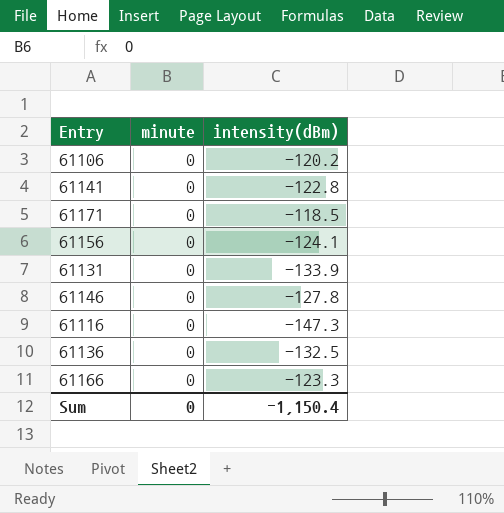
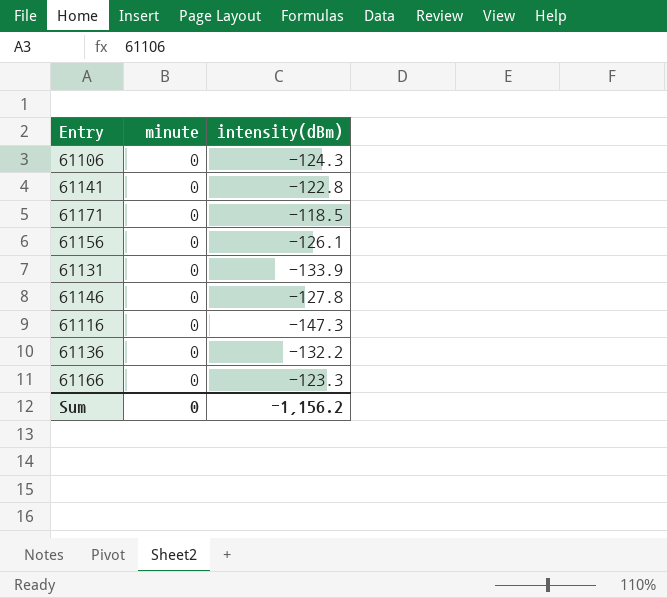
61106 | intensity(dBm): -120.2 -> -124.3
61156 | intensity(dBm): -124.1 -> -126.1
61136 | intensity(dBm): -132.5 -> -132.2
Sum | intensity(dBm): -1,150.4 -> -1,156.2

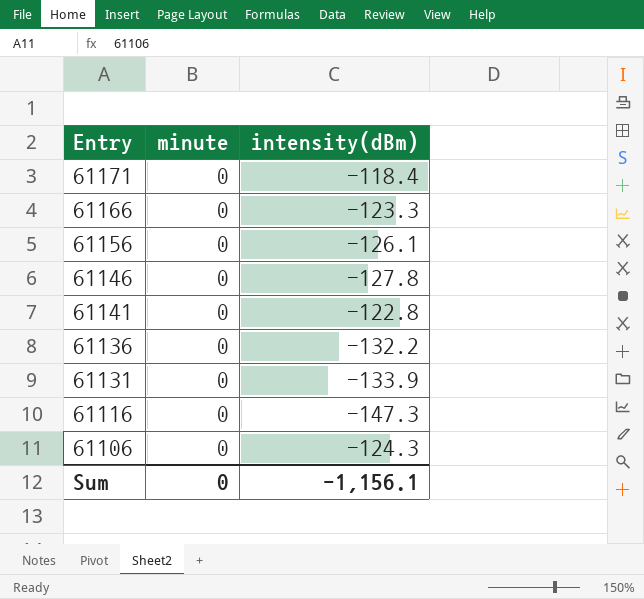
row order: none -> Entry descending
61171 | intensity(dBm): -118.5 -> -118.4
Sum | intensity(dBm): -1,156.2 -> -1,156.1

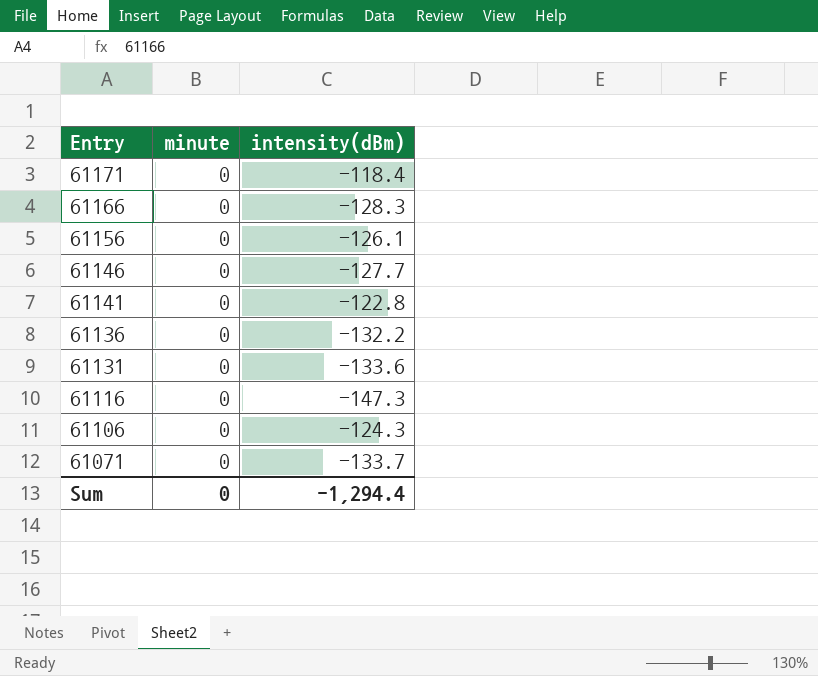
61166 | intensity(dBm): -123.3 -> -128.3
61146 | intensity(dBm): -127.8 -> -127.7
61131 | intensity(dBm): -133.9 -> -133.6
row 61071: none -> 0 | -133.7
Sum | intensity(dBm): -1,156.1 -> -1,294.4

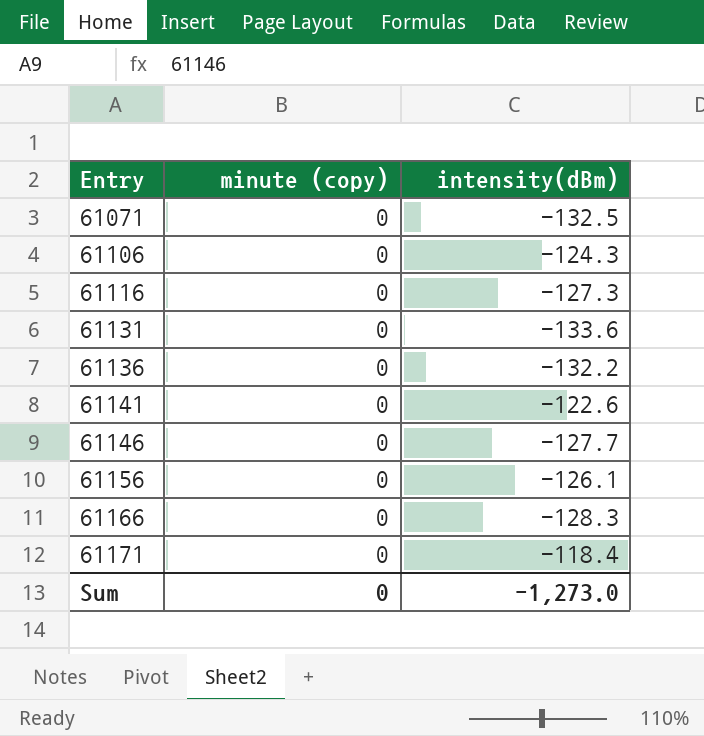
row order: Entry descending -> Entry ascending
column name: minute -> minute (copy)
61071 | intensity(dBm): -133.7 -> -132.5
61116 | intensity(dBm): -147.3 -> -127.3
61141 | intensity(dBm): -122.8 -> -122.6
Sum | intensity(dBm): -1,294.4 -> -1,273.0

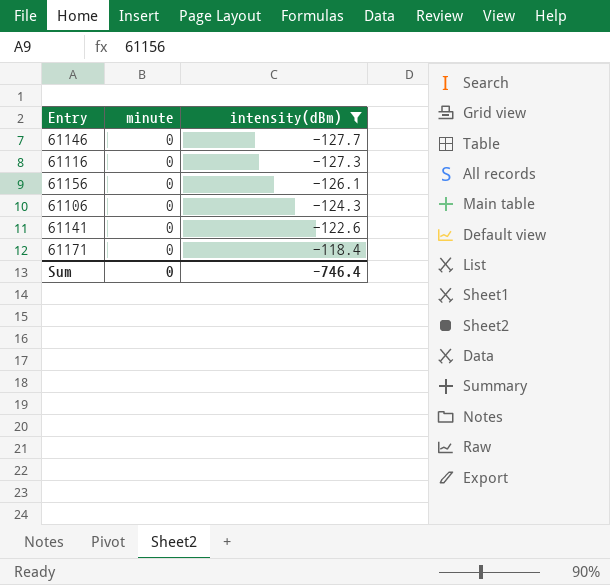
filter: none -> intensity(dBm) >= -127.7
row order: Entry ascending -> intensity(dBm) ascending
column name: minute (copy) -> minute
Sum | intensity(dBm): -1,273.0 -> -746.4

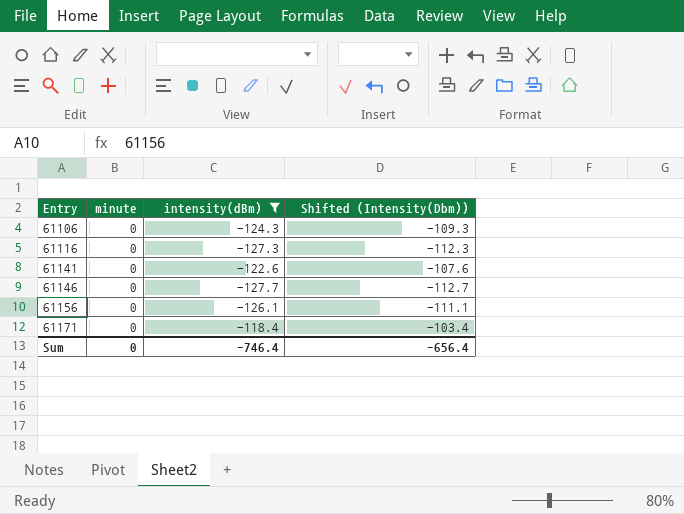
row order: intensity(dBm) ascending -> Entry ascending
column Shifted (Intensity(Dbm)) | formula: none -> [intensity(dBm)] + 15

